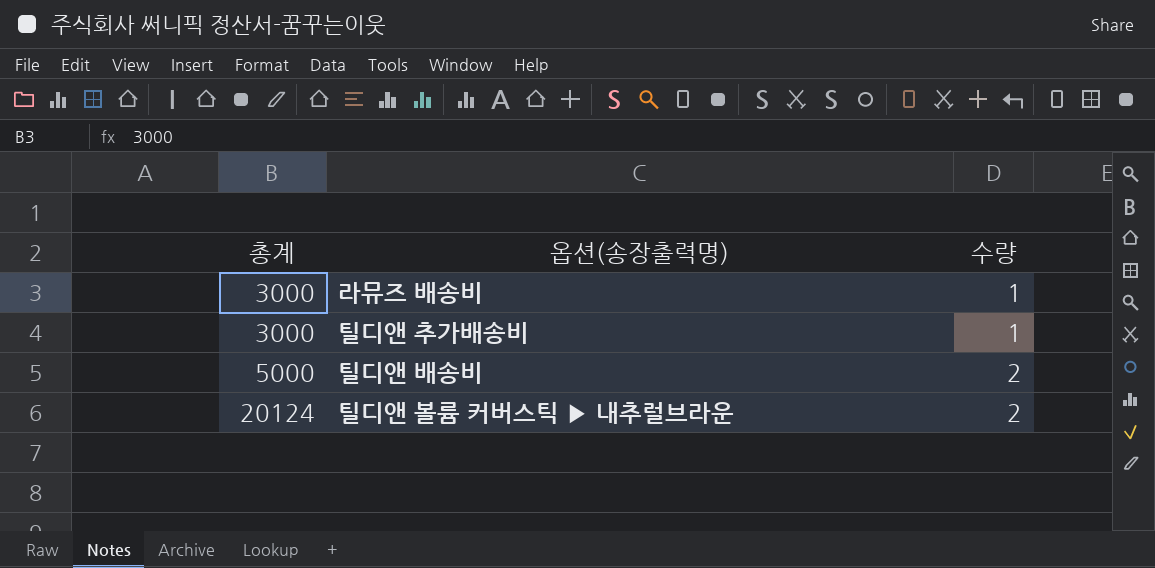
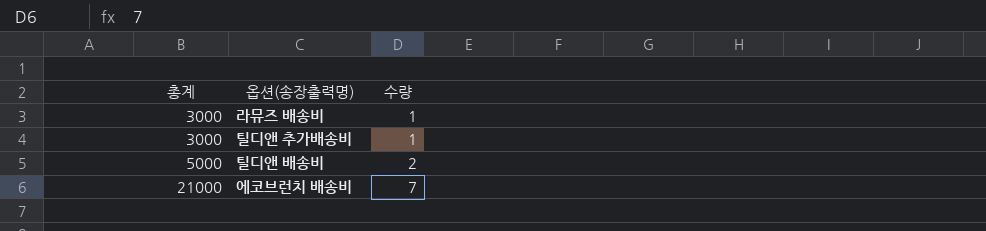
row 틸디앤 볼륨 커버스틱 ▶ 내추럴브라운: 20124 | 2 -> none
row 에코브런치 배송비: none -> 21000 | 7

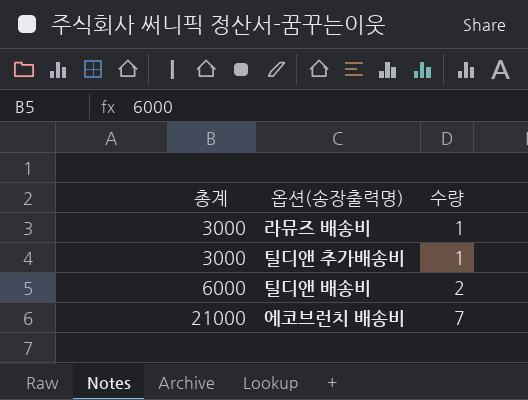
틸디앤 배송비 | 총계: 5000 -> 6000

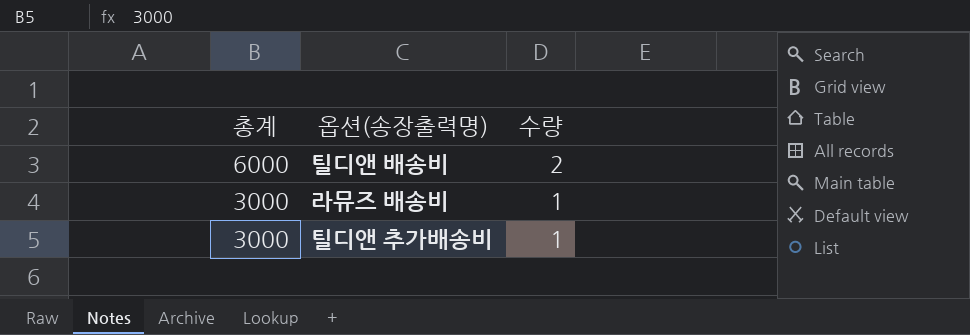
row order: 총계 ascending -> 총계 descending
row 에코브런치 배송비: 21000 | 7 -> none

